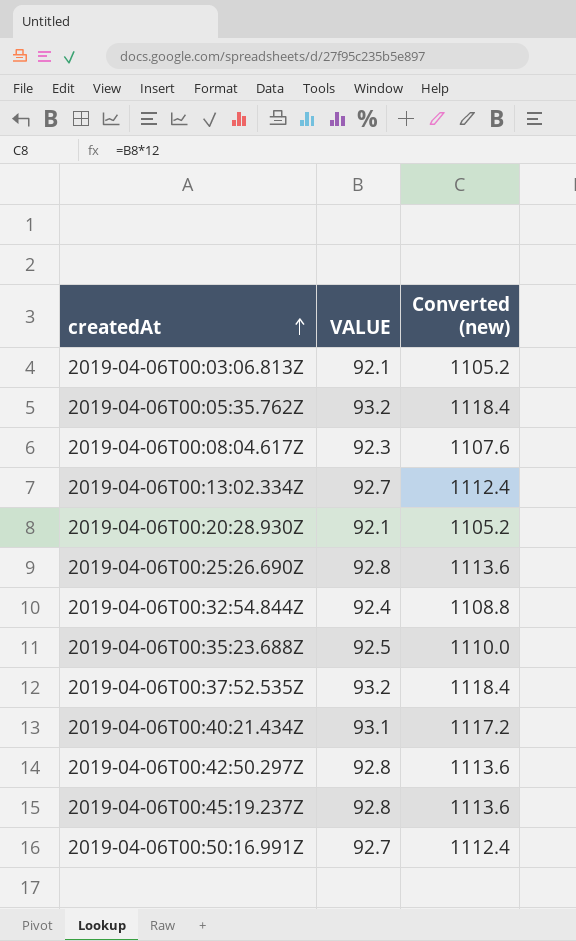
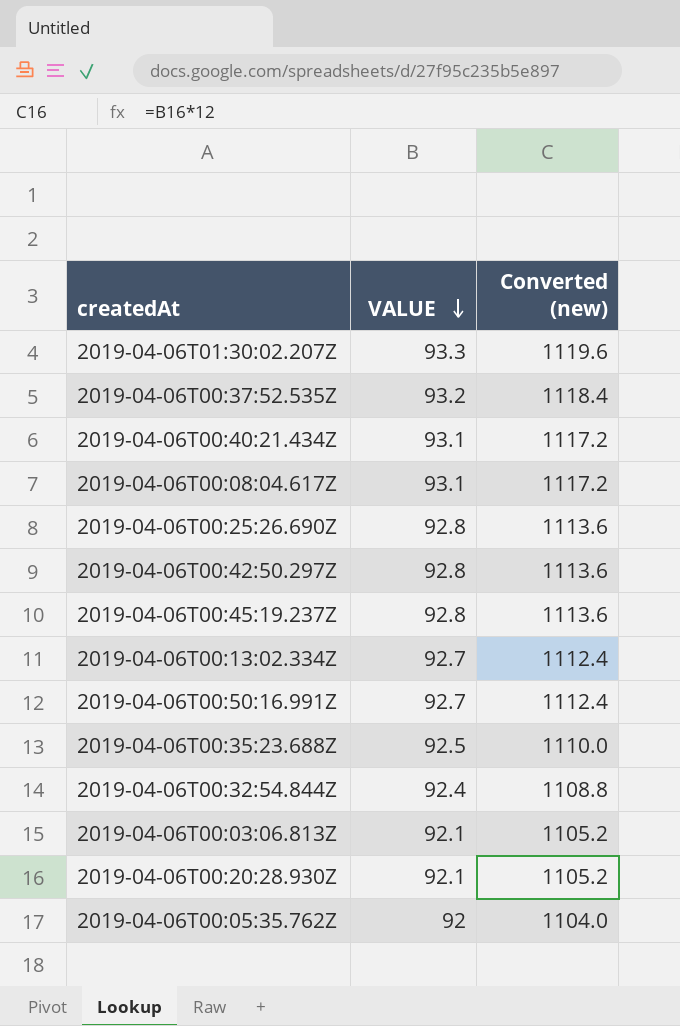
row order: createdAt ascending -> VALUE descending
row 2019-04-06T01:30:02.207Z: none -> 93.3 | 1119.6
2019-04-06T00:08:04.617Z | VALUE: 92.3 -> 93.1
2019-04-06T00:08:04.617Z | Converted (new): 1107.6 -> 1117.2
2019-04-06T00:05:35.762Z | VALUE: 93.2 -> 92
2019-04-06T00:05:35.762Z | Converted (new): 1118.4 -> 1104.0

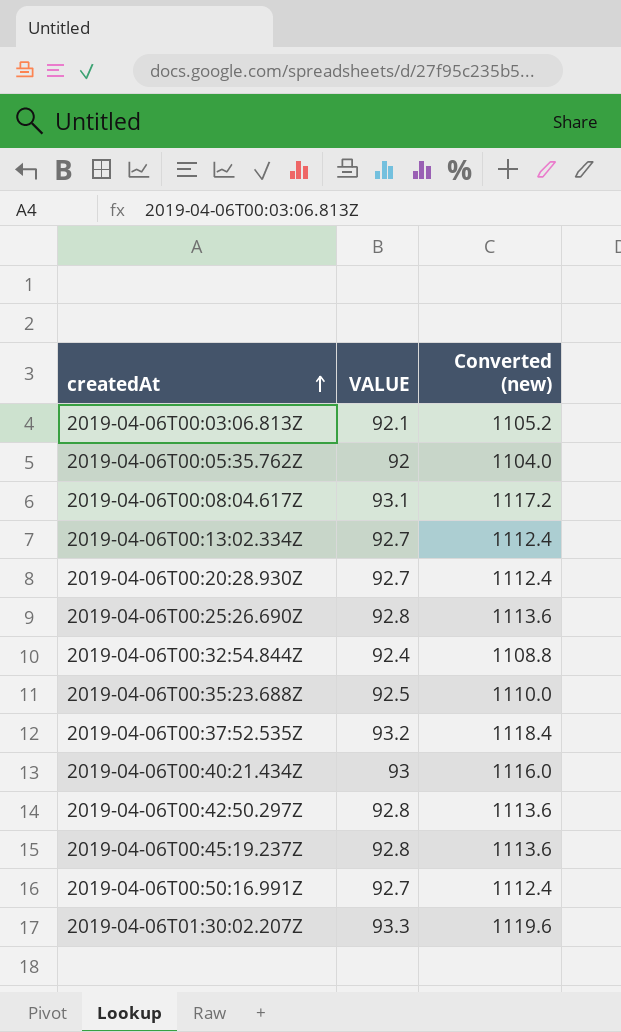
row order: VALUE descending -> createdAt ascending
2019-04-06T00:20:28.930Z | VALUE: 92.1 -> 92.7
2019-04-06T00:20:28.930Z | Converted (new): 1105.2 -> 1112.4
2019-04-06T00:40:21.434Z | VALUE: 93.1 -> 93
2019-04-06T00:40:21.434Z | Converted (new): 1117.2 -> 1116.0

